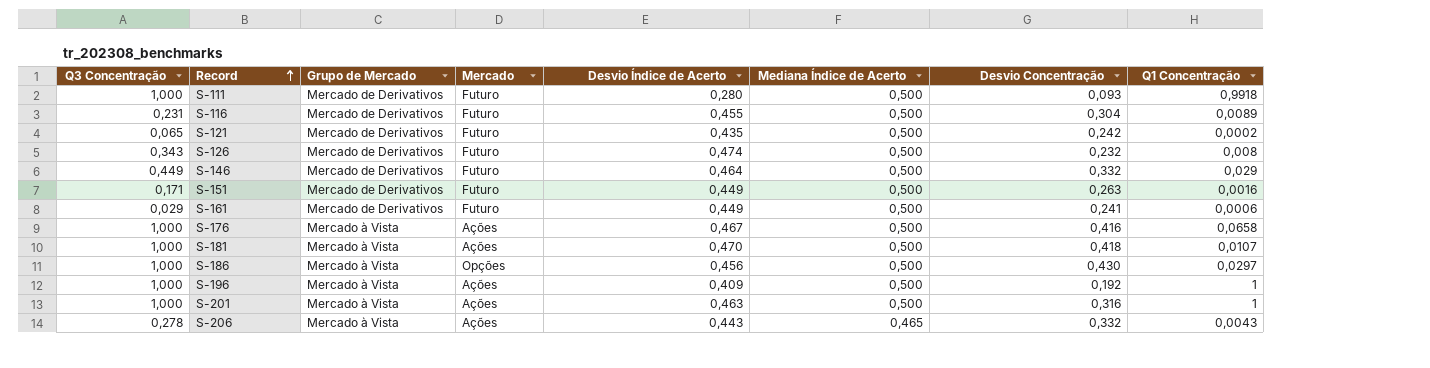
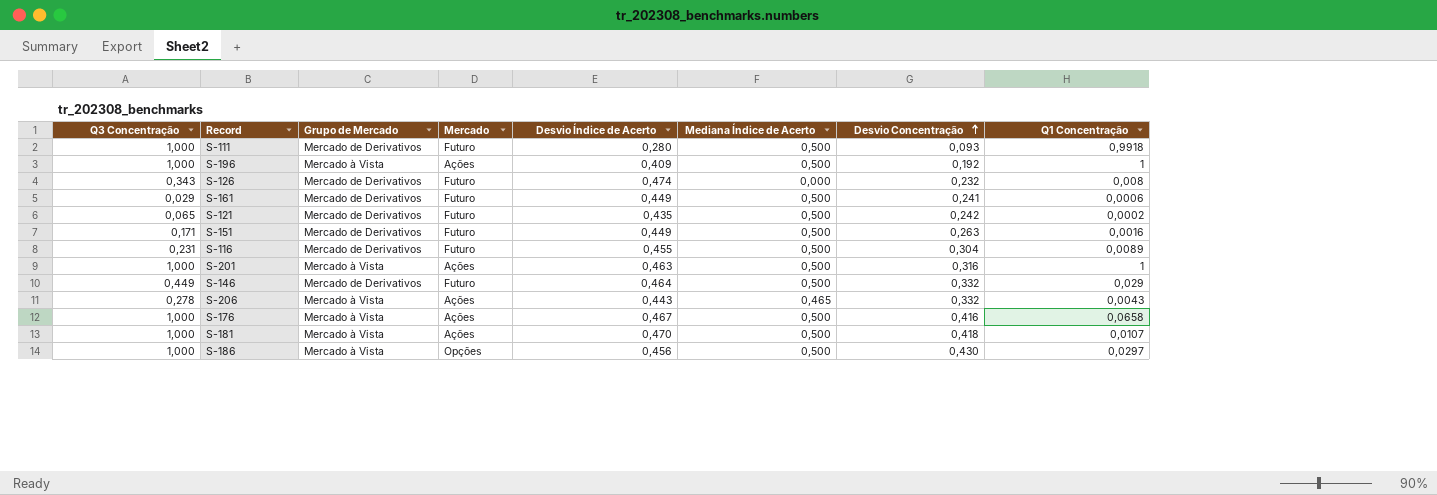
row order: Record ascending -> Desvio Concentração ascending
S-126 | Mediana Índice de Acerto: 0,500 -> 0,000

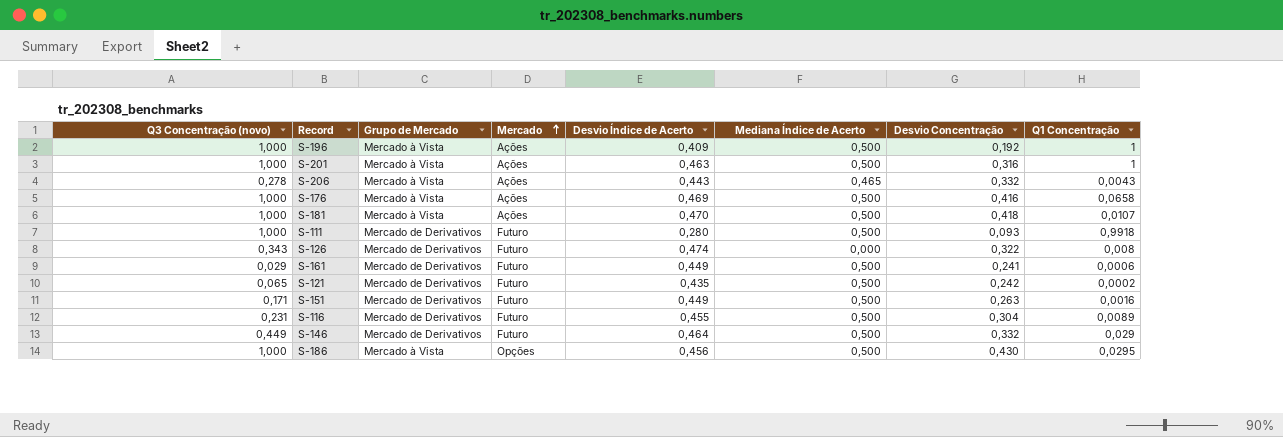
row order: Desvio Concentração ascending -> Mercado ascending
column name: Q3 Concentração -> Q3 Concentração (novo)
S-176 | Desvio Índice de Acerto: 0,467 -> 0,469
S-126 | Desvio Concentração: 0,232 -> 0,322
S-186 | Q1 Concentração: 0,0297 -> 0,0295

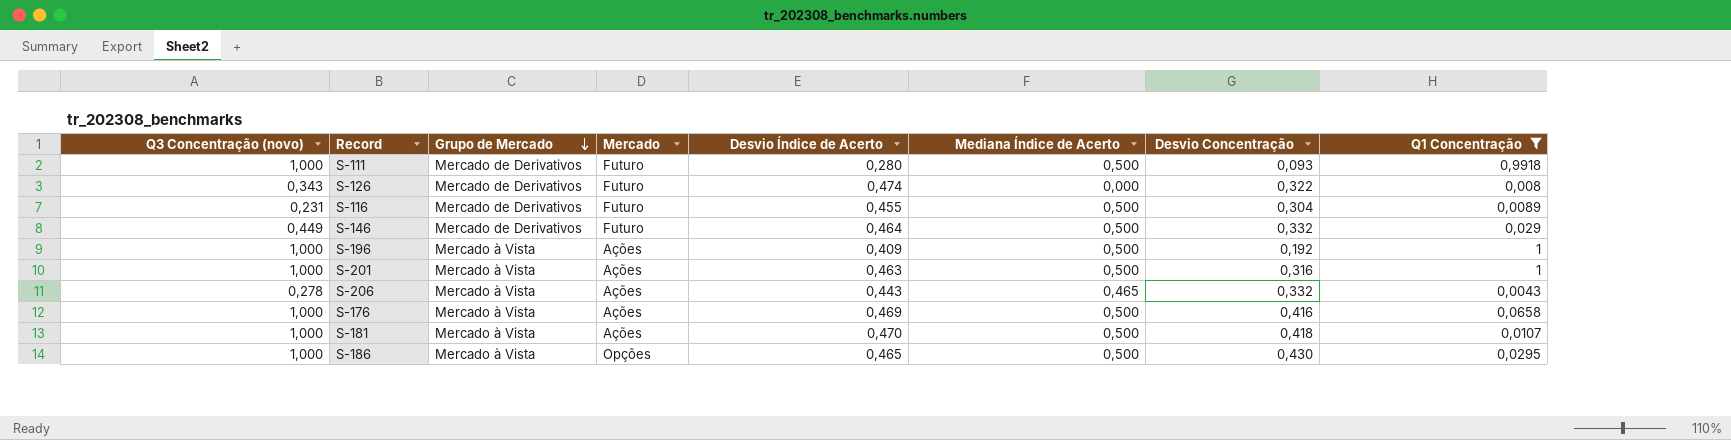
filter: none -> Q1 Concentração >= 0,0043
row order: Mercado ascending -> Grupo de Mercado descending
S-186 | Desvio Índice de Acerto: 0,456 -> 0,465

